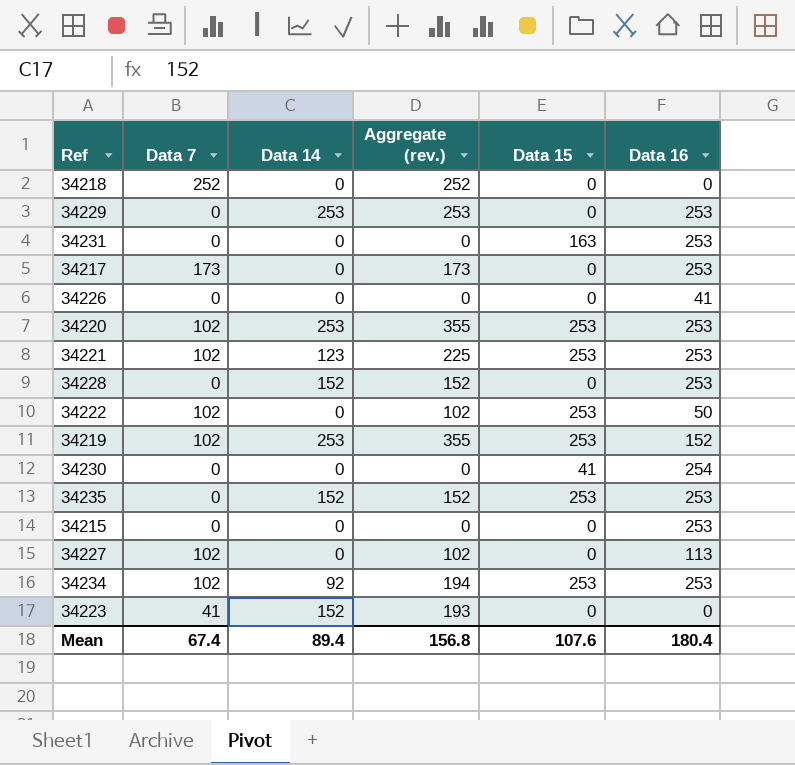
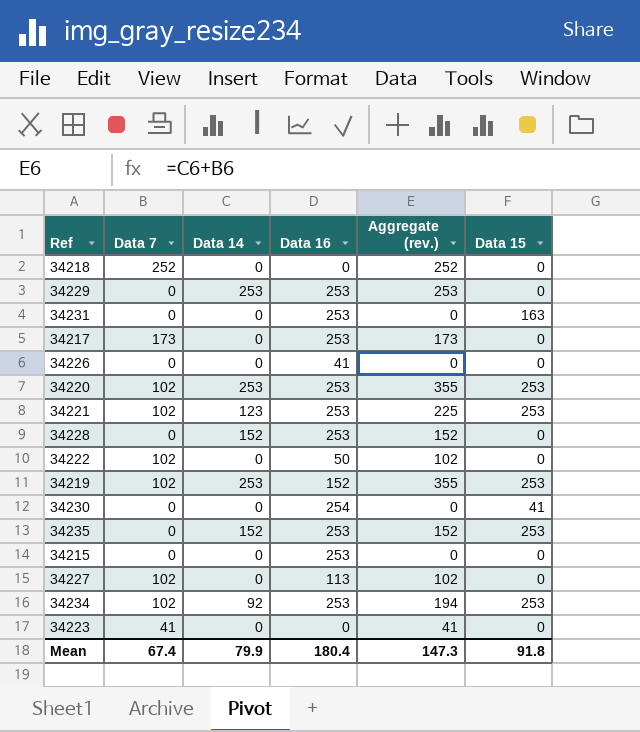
column Data 16 | position: 6 -> 4
34222 | Data 15: 253 -> 0
34223 | Data 14: 152 -> 0
34223 | Aggregate (rev.): 193 -> 41
Mean | Data 14: 89.4 -> 79.9
Mean | Aggregate (rev.): 156.8 -> 147.3
Mean | Data 15: 107.6 -> 91.8

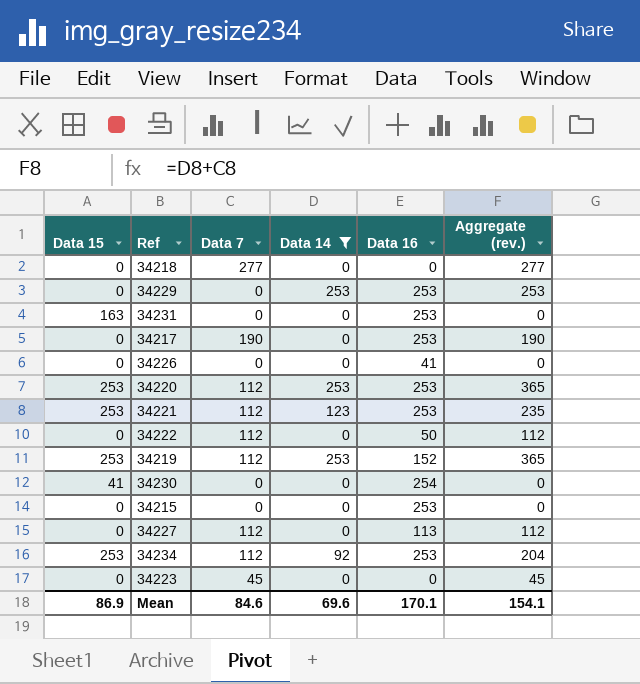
filter: none -> Data 14 != 152
column Data 15 | position: 6 -> 1
34218 | Data 7: 252 -> 277
34218 | Aggregate (rev.): 252 -> 277
34217 | Data 7: 173 -> 190
34217 | Aggregate (rev.): 173 -> 190
34220 | Data 7: 102 -> 112
34220 | Aggregate (rev.): 355 -> 365
34221 | Data 7: 102 -> 112
34221 | Aggregate (rev.): 225 -> 235
34222 | Data 7: 102 -> 112
34222 | Aggregate (rev.): 102 -> 112
34219 | Data 7: 102 -> 112
34219 | Aggregate (rev.): 355 -> 365
34227 | Data 7: 102 -> 112
34227 | Aggregate (rev.): 102 -> 112
34234 | Data 7: 102 -> 112
34234 | Aggregate (rev.): 194 -> 204
34223 | Data 7: 41 -> 45
34223 | Aggregate (rev.): 41 -> 45
Mean | Data 15: 91.8 -> 86.9
Mean | Data 7: 67.4 -> 84.6
Mean | Data 14: 79.9 -> 69.6
Mean | Data 16: 180.4 -> 170.1
Mean | Aggregate (rev.): 147.3 -> 154.1

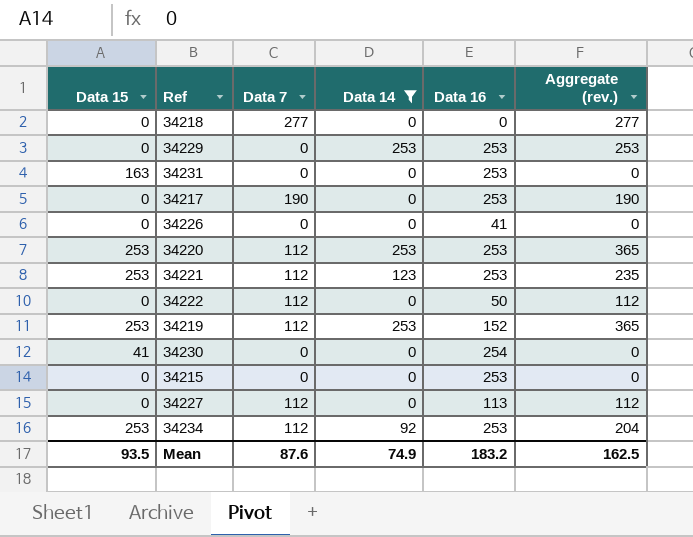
row 34223: 0 | 45 | 0 | 0 | 45 -> none
Mean | Data 15: 86.9 -> 93.5
Mean | Data 7: 84.6 -> 87.6
Mean | Data 14: 69.6 -> 74.9
Mean | Data 16: 170.1 -> 183.2
Mean | Aggregate (rev.): 154.1 -> 162.5

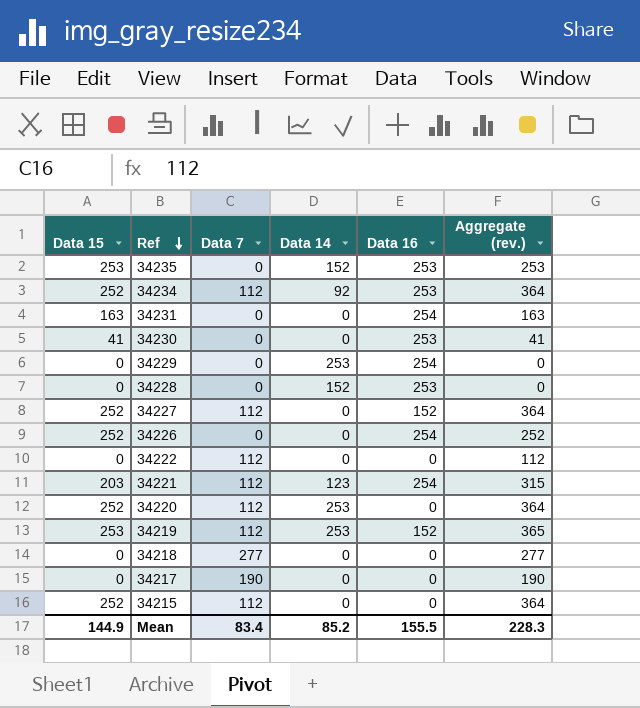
filter: Data 14 != 152 -> none
row order: none -> Ref descending
column Aggregate (rev.) | formula: [Data 7] + [Data 14] -> [Data 15] + [Data 7]
34234 | Data 15: 253 -> 252
34231 | Data 16: 253 -> 254
34230 | Data 16: 254 -> 253
34229 | Data 16: 253 -> 254
34227 | Data 15: 0 -> 252
34227 | Data 16: 113 -> 152
34226 | Data 15: 0 -> 252
34226 | Data 16: 41 -> 254
34222 | Data 16: 50 -> 0
34221 | Data 15: 253 -> 203
34221 | Data 16: 253 -> 254
34220 | Data 15: 253 -> 252
34220 | Data 16: 253 -> 0
34217 | Data 16: 253 -> 0
34215 | Data 15: 0 -> 252
34215 | Data 7: 0 -> 112
34215 | Data 16: 253 -> 0
Mean | Data 15: 93.5 -> 144.9
Mean | Data 7: 87.6 -> 83.4
Mean | Data 14: 74.9 -> 85.2
Mean | Data 16: 183.2 -> 155.5
Mean | Aggregate (rev.): 162.5 -> 228.3

